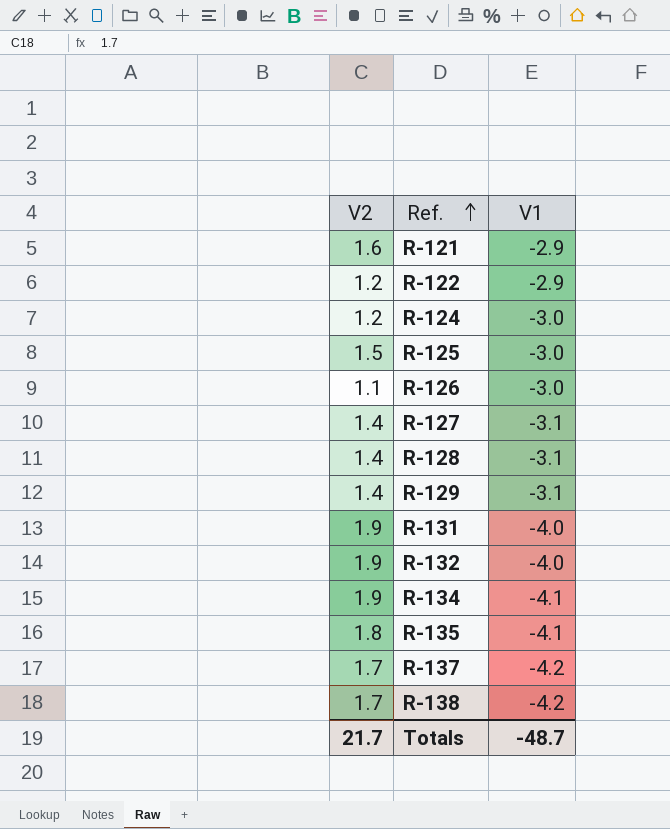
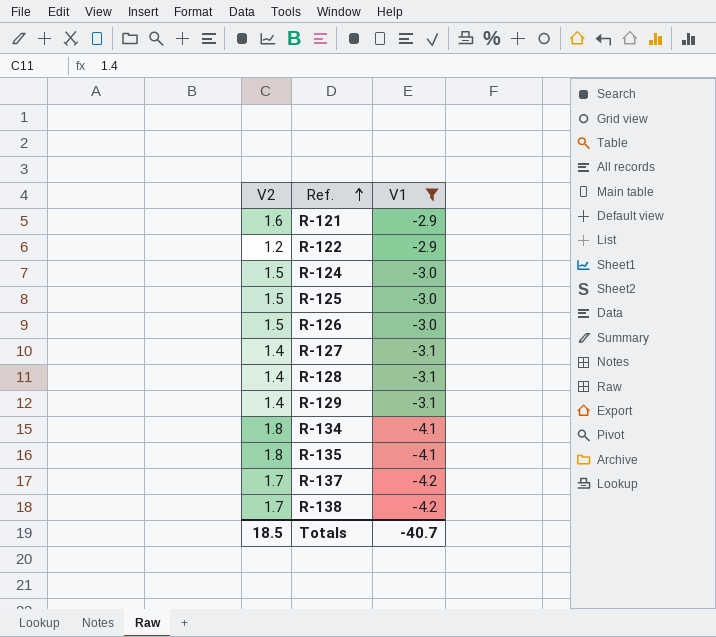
filter: none -> V1 != -4.0
R-124 | V2: 1.2 -> 1.5
R-126 | V2: 1.1 -> 1.5
R-134 | V2: 1.9 -> 1.8
Totals | V2: 21.7 -> 18.5
Totals | V1: -48.7 -> -40.7

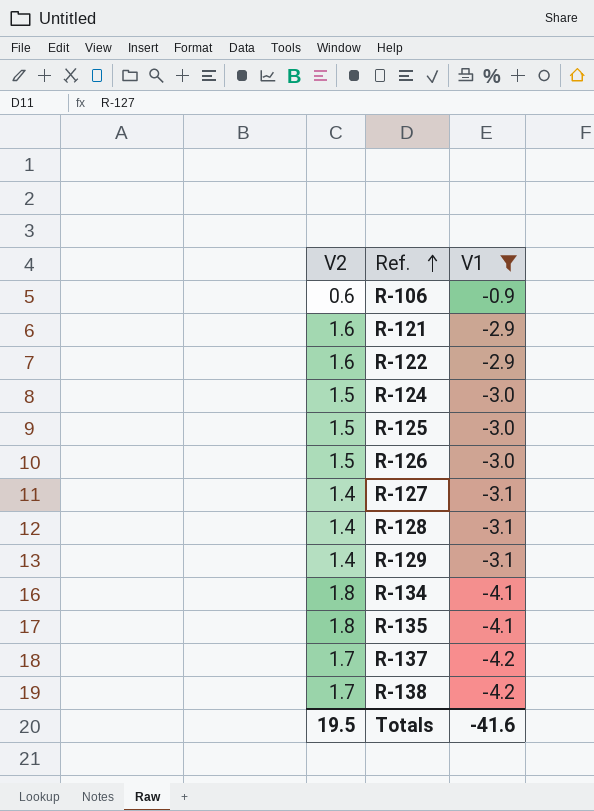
row R-106: none -> 0.6 | -0.9
R-122 | V2: 1.2 -> 1.6
Totals | V2: 18.5 -> 19.5
Totals | V1: -40.7 -> -41.6

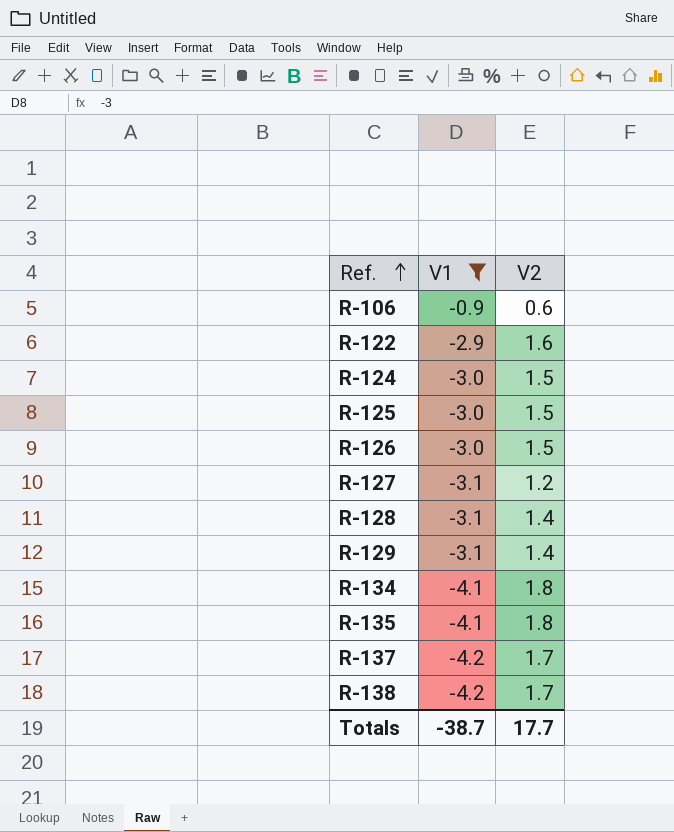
column V2 | position: 1 -> 3
row R-121: 1.6 | -2.9 -> none
R-127 | V2: 1.4 -> 1.2
Totals | V1: -41.6 -> -38.7
Totals | V2: 19.5 -> 17.7

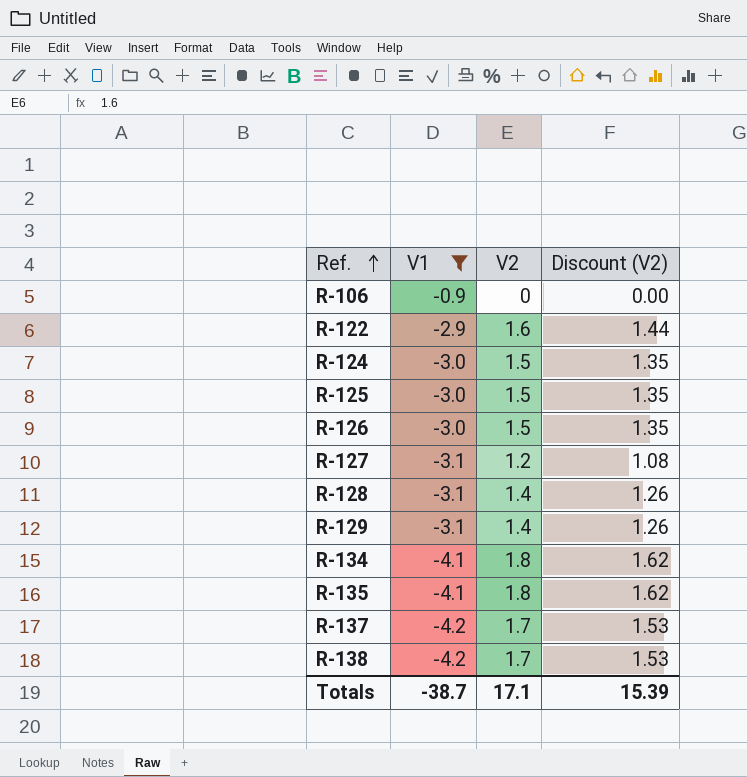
column Discount (V2) | formula: none -> [V2] * 0.9
R-106 | V2: 0.6 -> 0
Totals | V2: 17.7 -> 17.1

